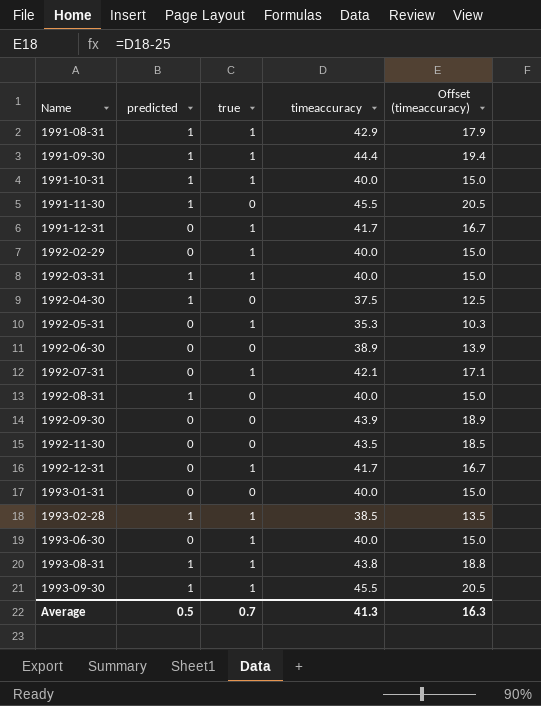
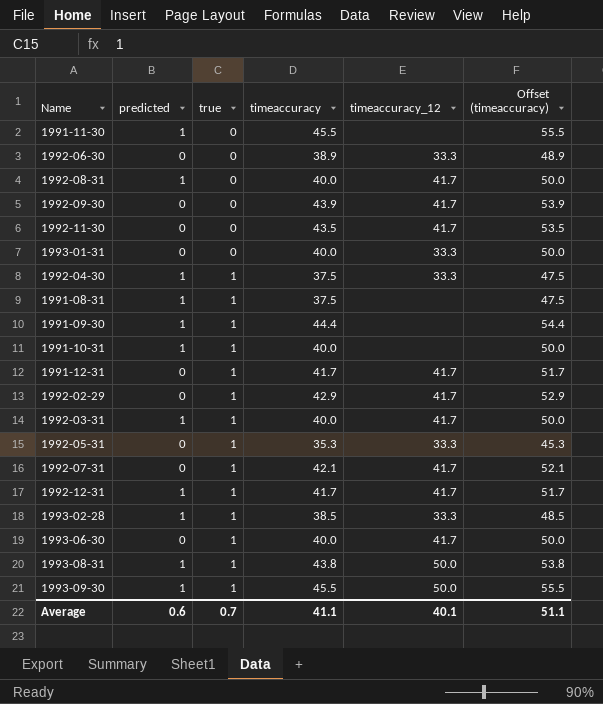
row order: Name ascending -> true ascending
column timeaccuracy_12 | position: none -> 5
column Offset (timeaccuracy) | formula: [timeaccuracy] - 25 -> [timeaccuracy] + 10
1992-04-30 | true: 0 -> 1
1991-08-31 | timeaccuracy: 42.9 -> 37.5
1992-02-29 | timeaccuracy: 40.0 -> 42.9
1992-12-31 | predicted: 0 -> 1
Average | predicted: 0.5 -> 0.6
Average | timeaccuracy: 41.3 -> 41.1
Average | Offset (timeaccuracy): 16.3 -> 51.1

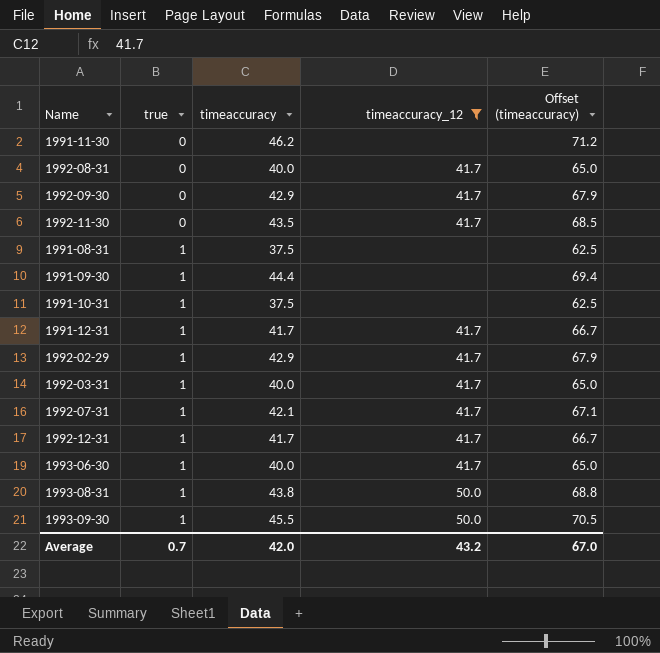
filter: none -> timeaccuracy_12 != 33.3
column predicted | position: 2 -> none
column Offset (timeaccuracy) | formula: [timeaccuracy] + 10 -> [timeaccuracy] + 25
1991-11-30 | timeaccuracy: 45.5 -> 46.2
1992-09-30 | timeaccuracy: 43.9 -> 42.9
1991-10-31 | timeaccuracy: 40.0 -> 37.5
Average | timeaccuracy: 41.1 -> 42.0
Average | timeaccuracy_12: 40.1 -> 43.2
Average | Offset (timeaccuracy): 51.1 -> 67.0

